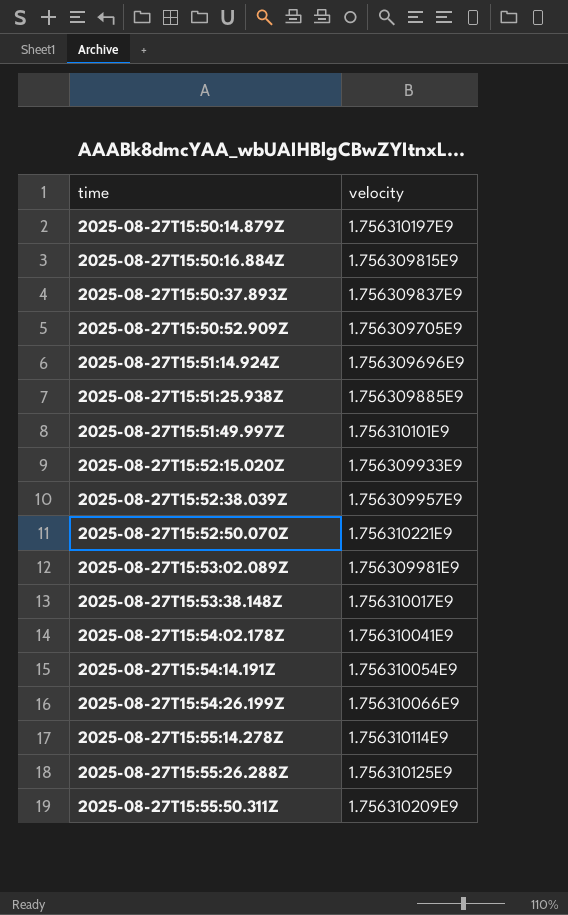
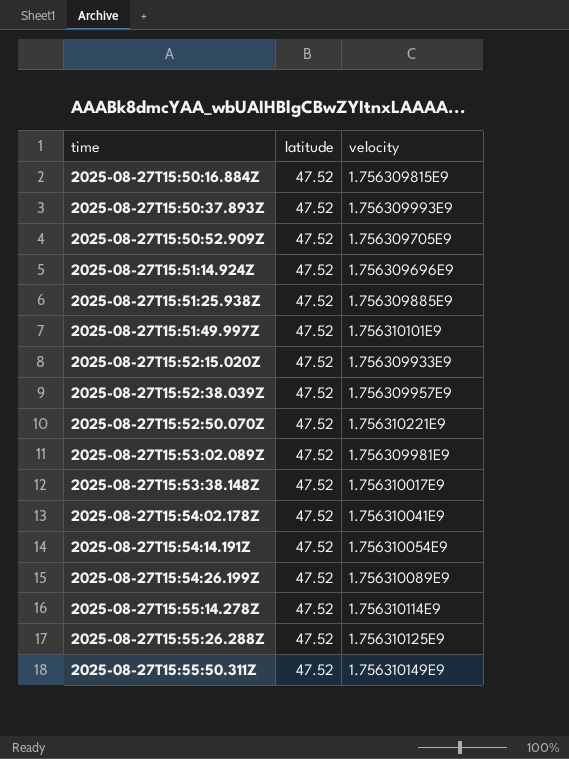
column latitude | position: none -> 2
row 2025-08-27T15:50:14.879Z: 1.756310197E9 -> none
2025-08-27T15:50:37.893Z | velocity: 1.756309837E9 -> 1.756309993E9
2025-08-27T15:54:26.199Z | velocity: 1.756310066E9 -> 1.756310089E9
2025-08-27T15:55:50.311Z | velocity: 1.756310209E9 -> 1.756310149E9

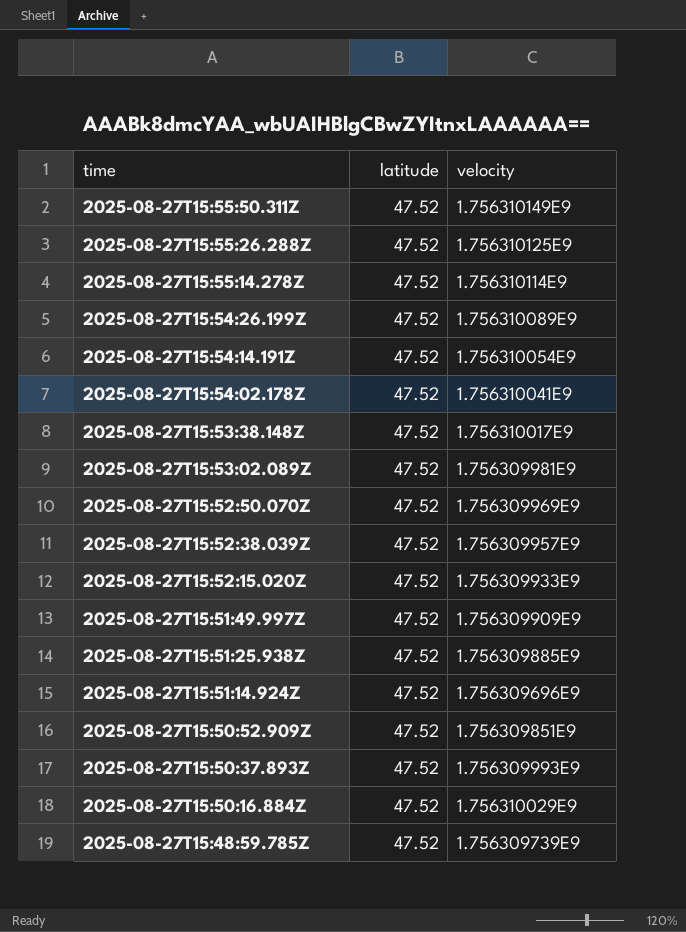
row order: time ascending -> time descending
2025-08-27T15:52:50.070Z | velocity: 1.756310221E9 -> 1.756309969E9
2025-08-27T15:51:49.997Z | velocity: 1.756310101E9 -> 1.756309909E9
2025-08-27T15:50:52.909Z | velocity: 1.756309705E9 -> 1.756309851E9
2025-08-27T15:50:16.884Z | velocity: 1.756309815E9 -> 1.756310029E9
row 2025-08-27T15:48:59.785Z: none -> 47.52 | 1.756309739E9

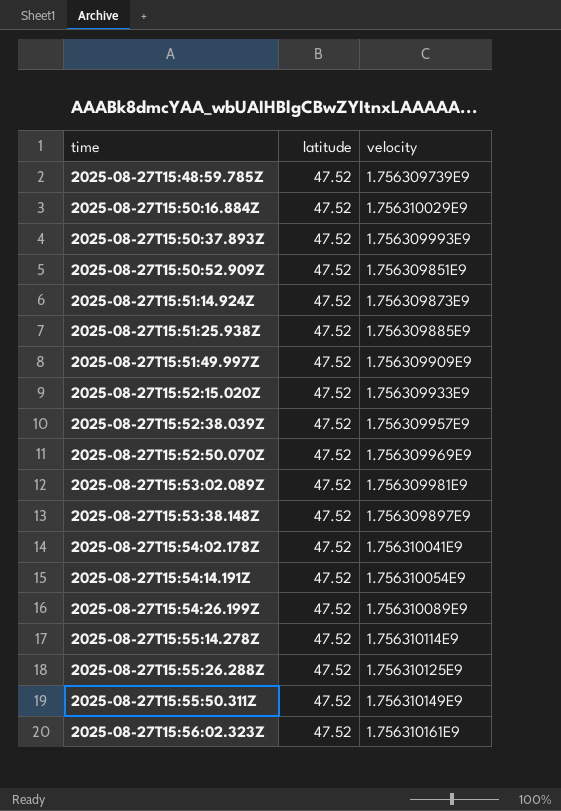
row order: time descending -> time ascending
2025-08-27T15:51:14.924Z | velocity: 1.756309696E9 -> 1.756309873E9
2025-08-27T15:53:38.148Z | velocity: 1.756310017E9 -> 1.756309897E9
row 2025-08-27T15:56:02.323Z: none -> 47.52 | 1.756310161E9

